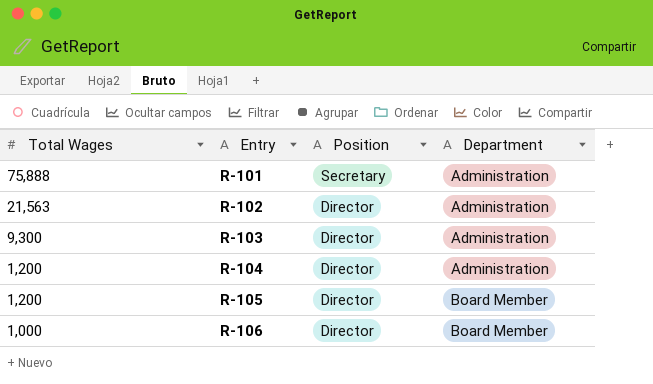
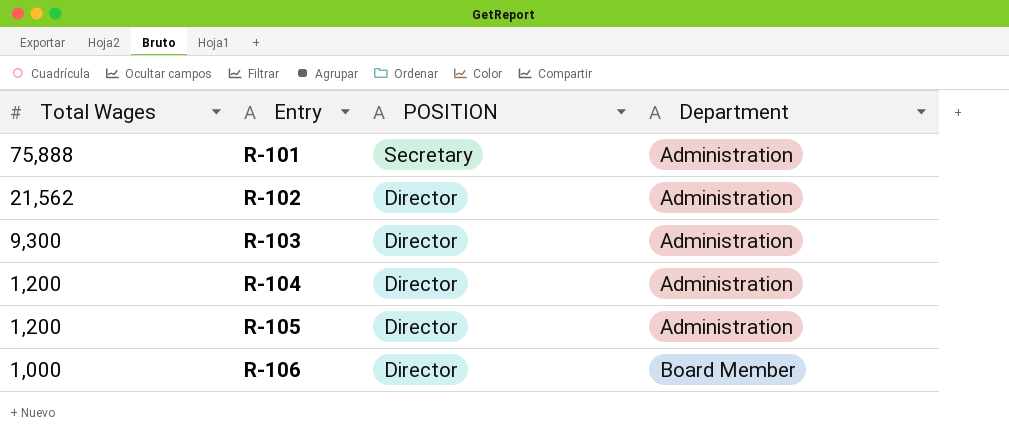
column name: Position -> POSITION
R-102 | Total Wages: 21,563 -> 21,562
R-105 | Department: Board Member -> Administration

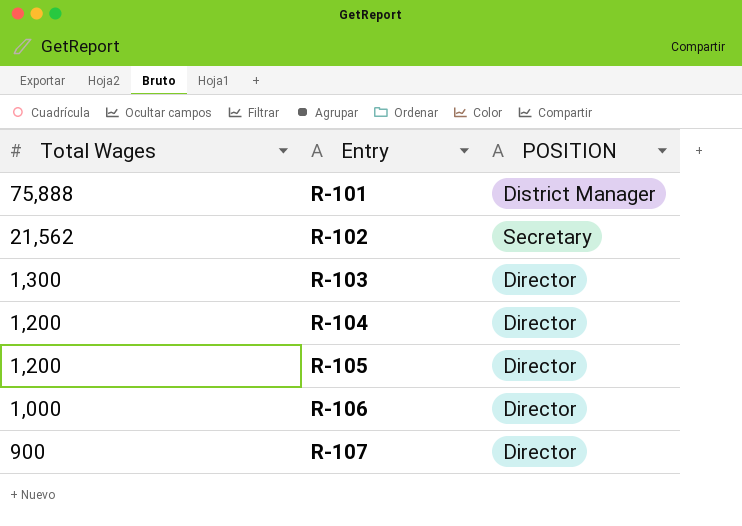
column Department | position: 4 -> none
R-101 | POSITION: Secretary -> District Manager
R-102 | POSITION: Director -> Secretary
R-103 | Total Wages: 9,300 -> 1,300
row R-107: none -> 900 | Director

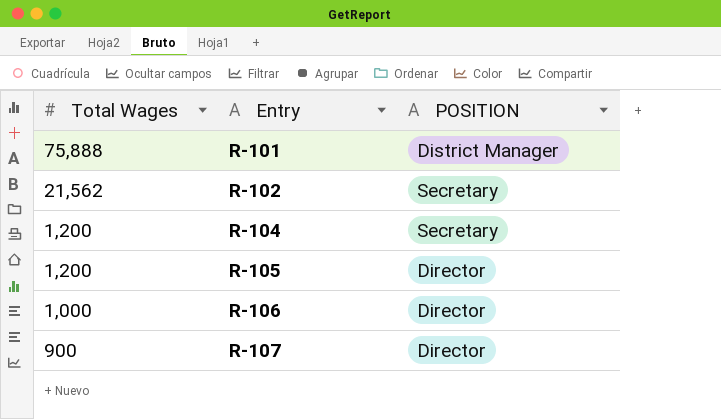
row R-103: 1,300 | Director -> none
R-104 | POSITION: Director -> Secretary

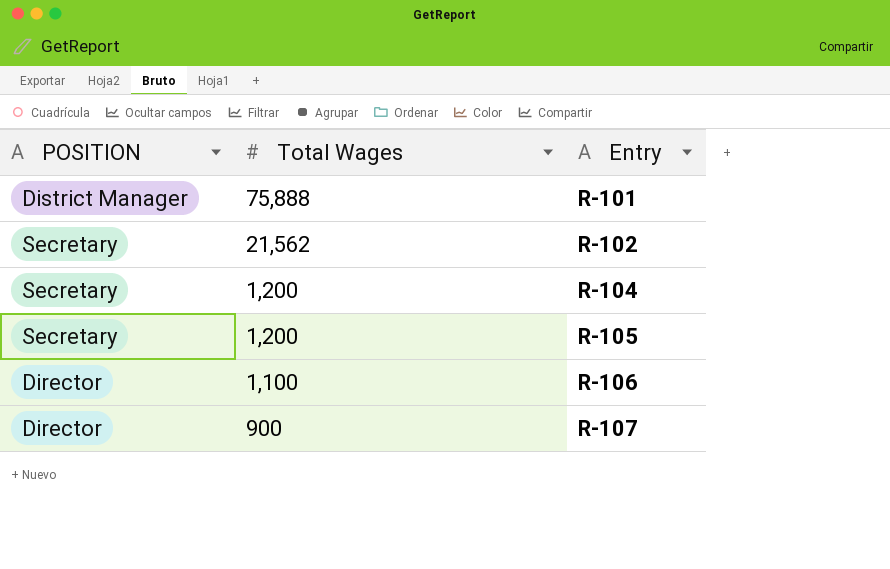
column POSITION | position: 3 -> 1
R-105 | POSITION: Director -> Secretary
R-106 | Total Wages: 1,000 -> 1,100

